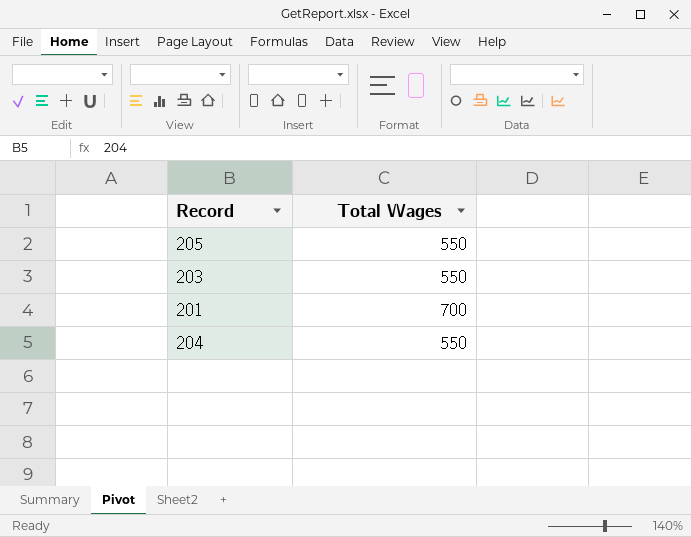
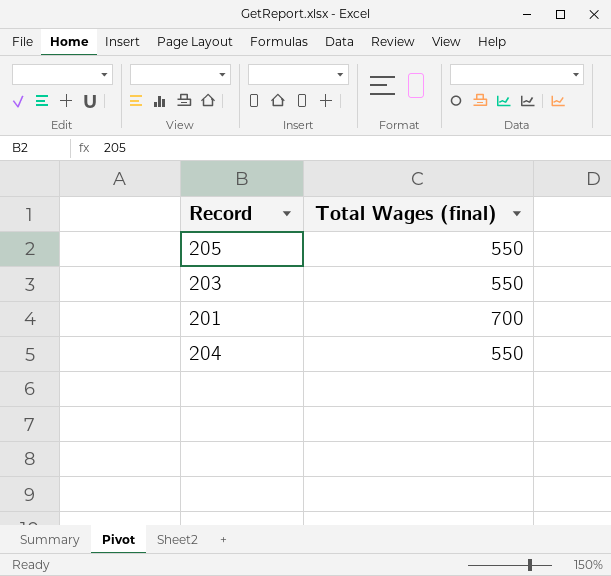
column name: Total Wages -> Total Wages (final)

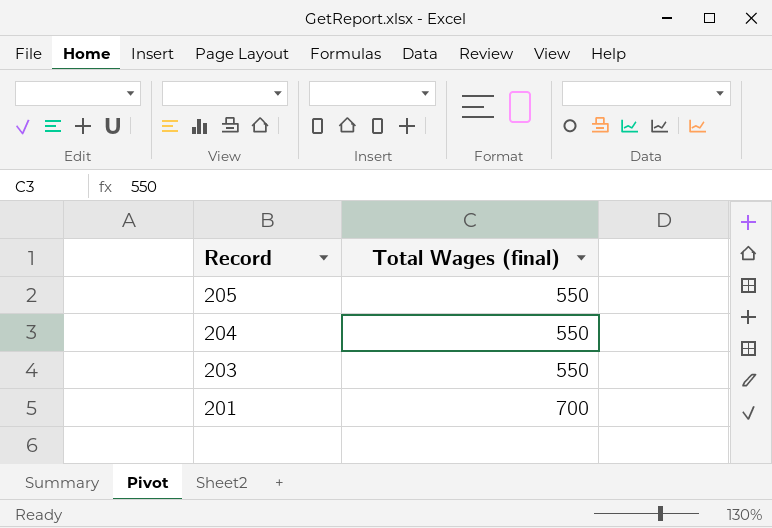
row order: none -> Record descending

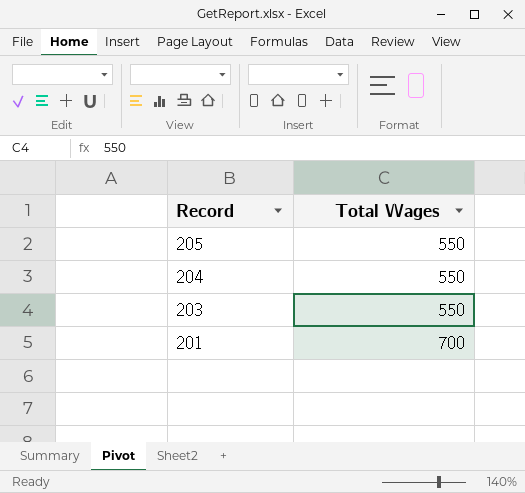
column name: Total Wages (final) -> Total Wages

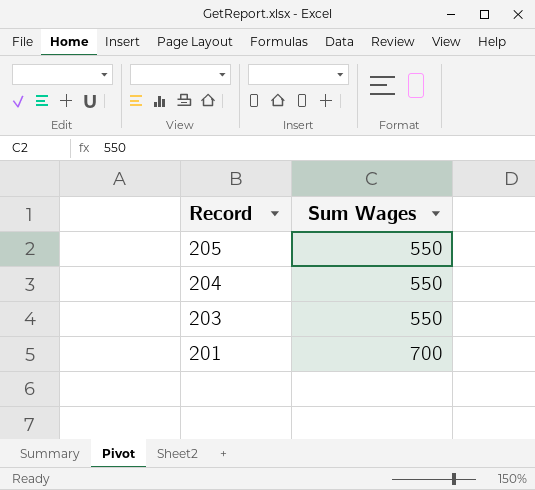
column name: Total Wages -> Sum Wages

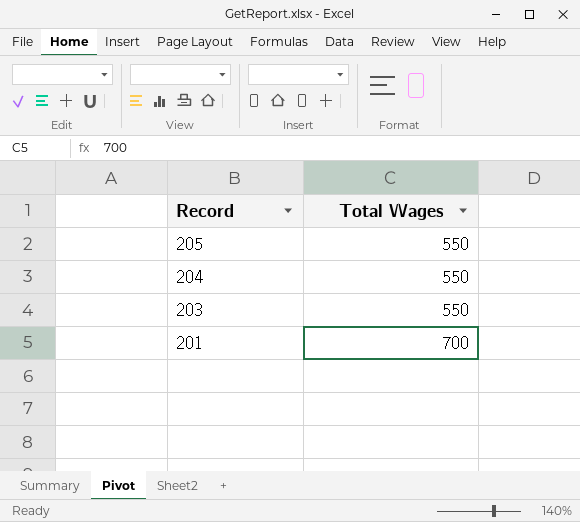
column name: Sum Wages -> Total Wages

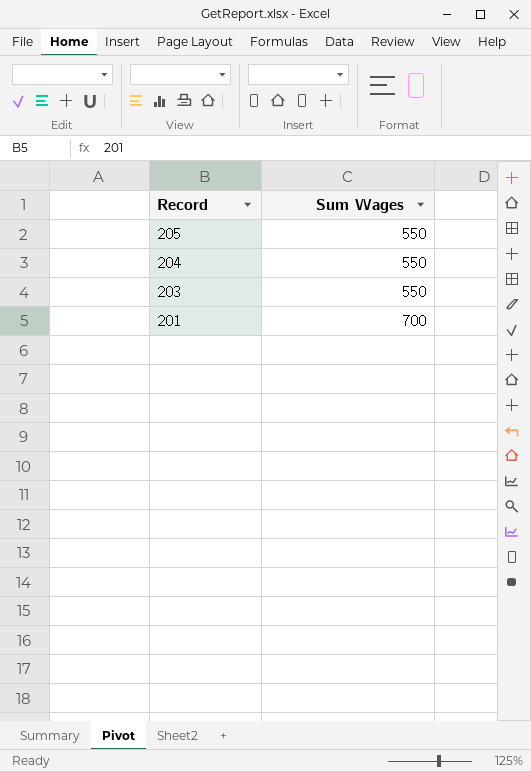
column name: Total Wages -> Sum Wages

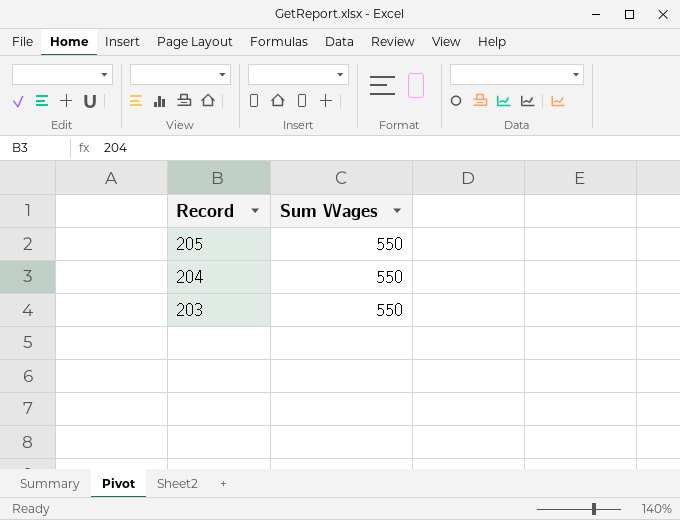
row 201: 700 -> none

